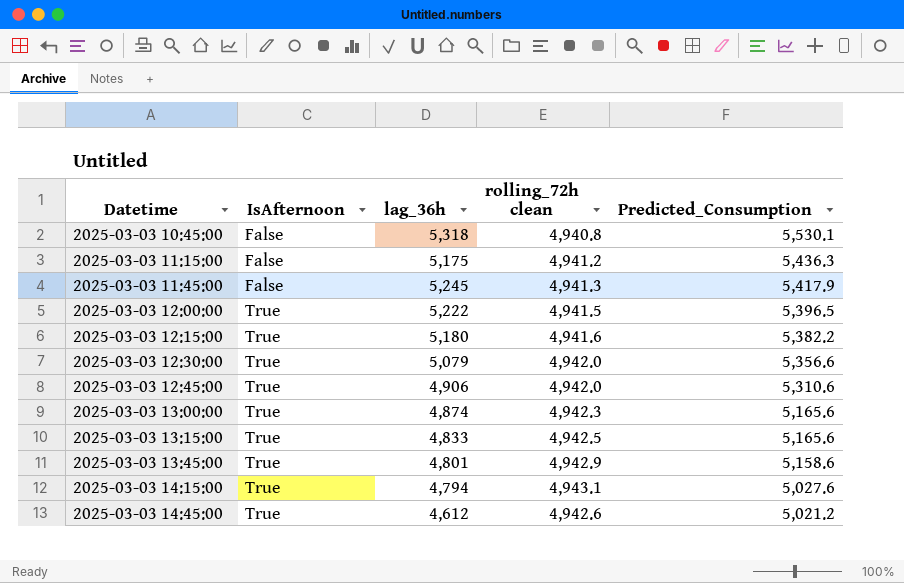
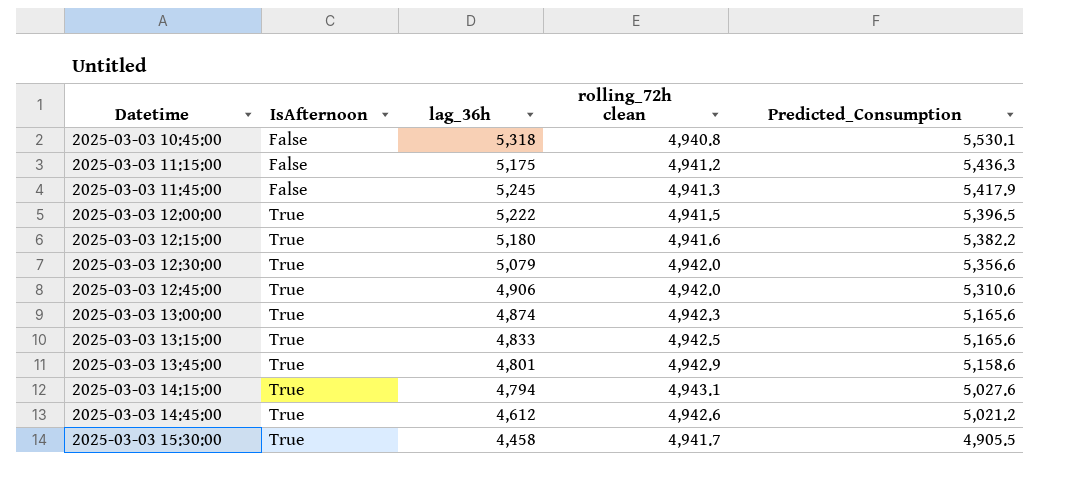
row 2025-03-03 15:30:00: none -> True | 4,458 | 4,941.7 | 4,905.5

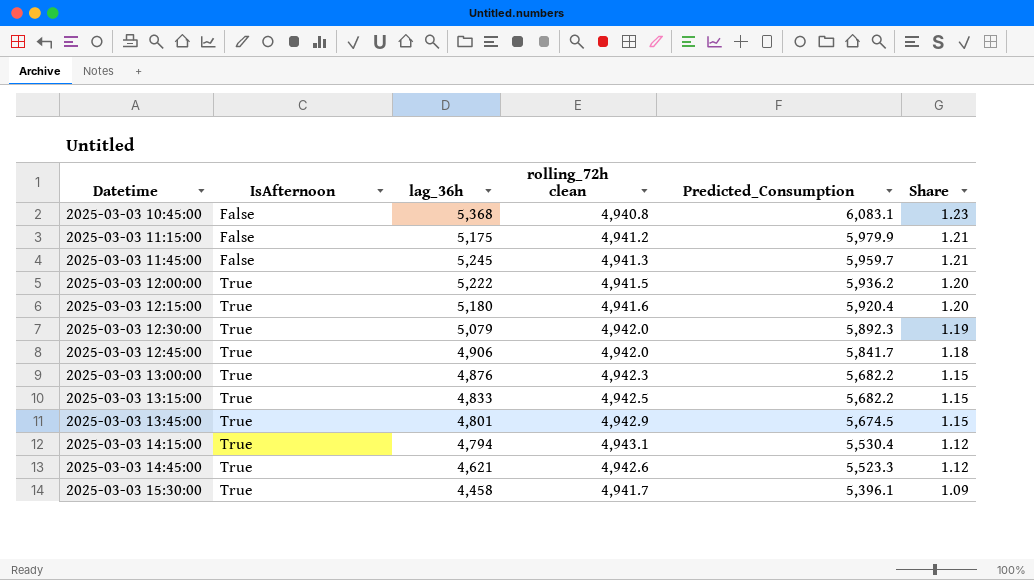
column Share | formula: none -> [Predicted_Consumption] / [rolling_72h clean]
2025-03-03 10:45:00 | lag_36h: 5,318 -> 5,368
2025-03-03 10:45:00 | Predicted_Consumption: 5,530.1 -> 6,083.1
2025-03-03 11:15:00 | Predicted_Consumption: 5,436.3 -> 5,979.9
2025-03-03 11:45:00 | Predicted_Consumption: 5,417.9 -> 5,959.7
2025-03-03 12:00:00 | Predicted_Consumption: 5,396.5 -> 5,936.2
2025-03-03 12:15:00 | Predicted_Consumption: 5,382.2 -> 5,920.4
2025-03-03 12:30:00 | Predicted_Consumption: 5,356.6 -> 5,892.3
2025-03-03 12:45:00 | Predicted_Consumption: 5,310.6 -> 5,841.7
2025-03-03 13:00:00 | lag_36h: 4,874 -> 4,876
2025-03-03 13:00:00 | Predicted_Consumption: 5,165.6 -> 5,682.2
2025-03-03 13:15:00 | Predicted_Consumption: 5,165.6 -> 5,682.2
2025-03-03 13:45:00 | Predicted_Consumption: 5,158.6 -> 5,674.5
2025-03-03 14:15:00 | Predicted_Consumption: 5,027.6 -> 5,530.4
2025-03-03 14:45:00 | lag_36h: 4,612 -> 4,621
2025-03-03 14:45:00 | Predicted_Consumption: 5,021.2 -> 5,523.3
2025-03-03 15:30:00 | Predicted_Consumption: 4,905.5 -> 5,396.1

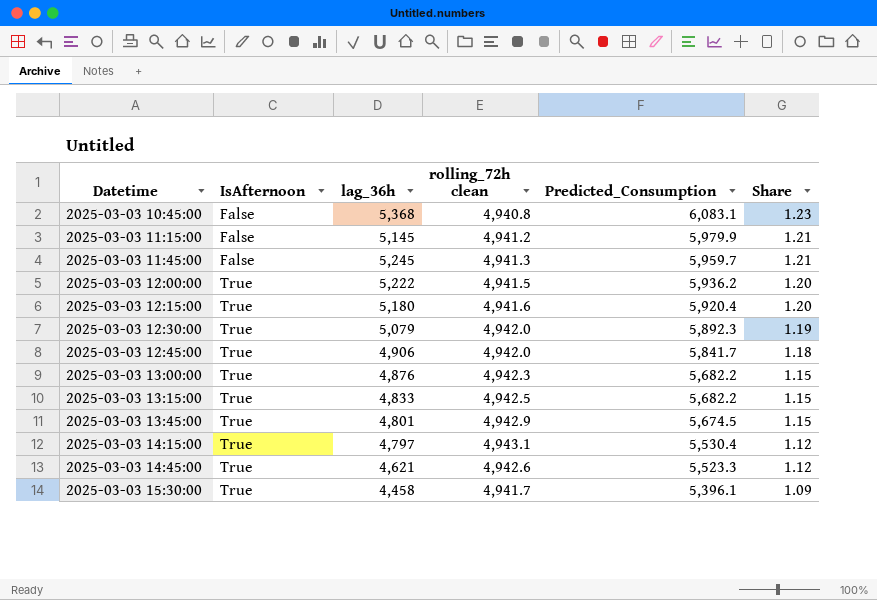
2025-03-03 11:15:00 | lag_36h: 5,175 -> 5,145
2025-03-03 14:15:00 | lag_36h: 4,794 -> 4,797

